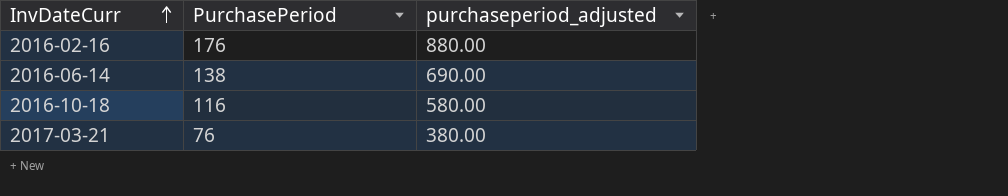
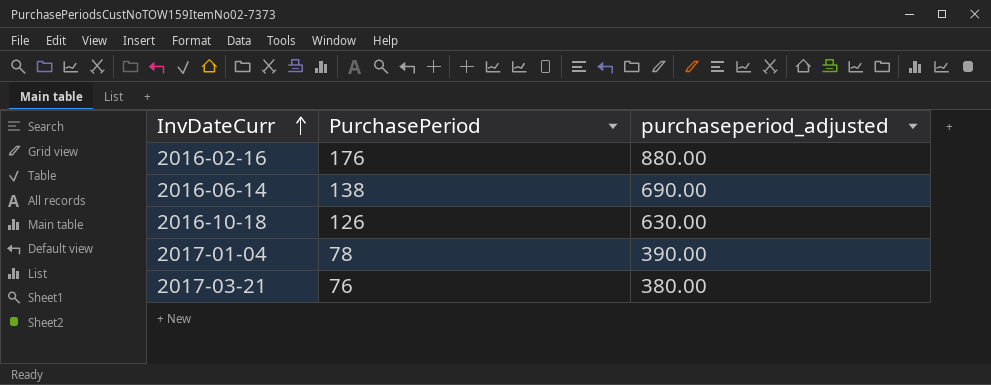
2016-10-18 | PurchasePeriod: 116 -> 126
2016-10-18 | purchaseperiod_adjusted: 580.00 -> 630.00
row 2017-01-04: none -> 78 | 390.00

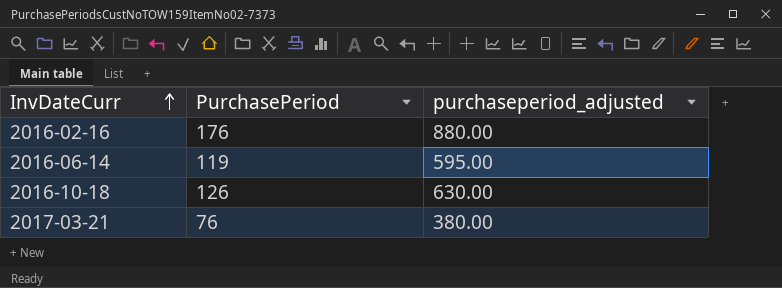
row 2017-01-04: 78 | 390.00 -> none
2016-06-14 | PurchasePeriod: 138 -> 119
2016-06-14 | purchaseperiod_adjusted: 690.00 -> 595.00

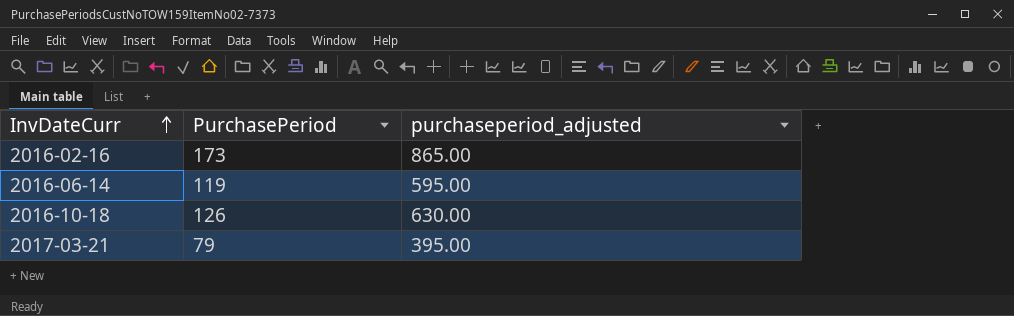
2016-02-16 | PurchasePeriod: 176 -> 173
2016-02-16 | purchaseperiod_adjusted: 880.00 -> 865.00
2017-03-21 | PurchasePeriod: 76 -> 79
2017-03-21 | purchaseperiod_adjusted: 380.00 -> 395.00

